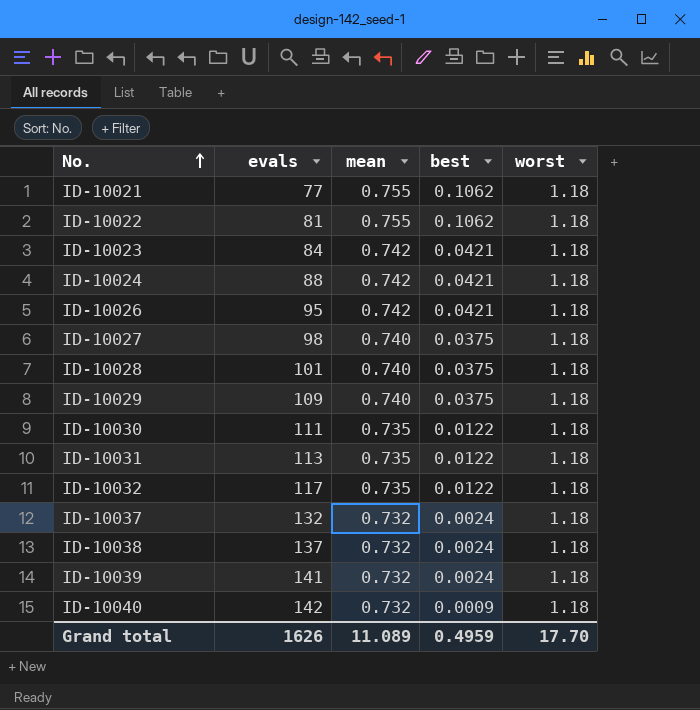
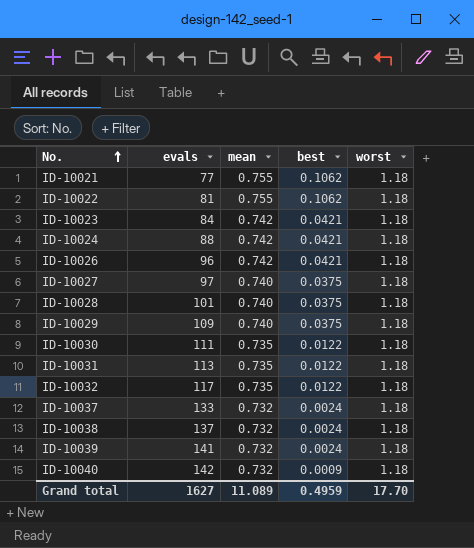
ID-10026 | evals: 95 -> 96
ID-10027 | evals: 98 -> 97
ID-10037 | evals: 132 -> 133
Grand total | evals: 1626 -> 1627

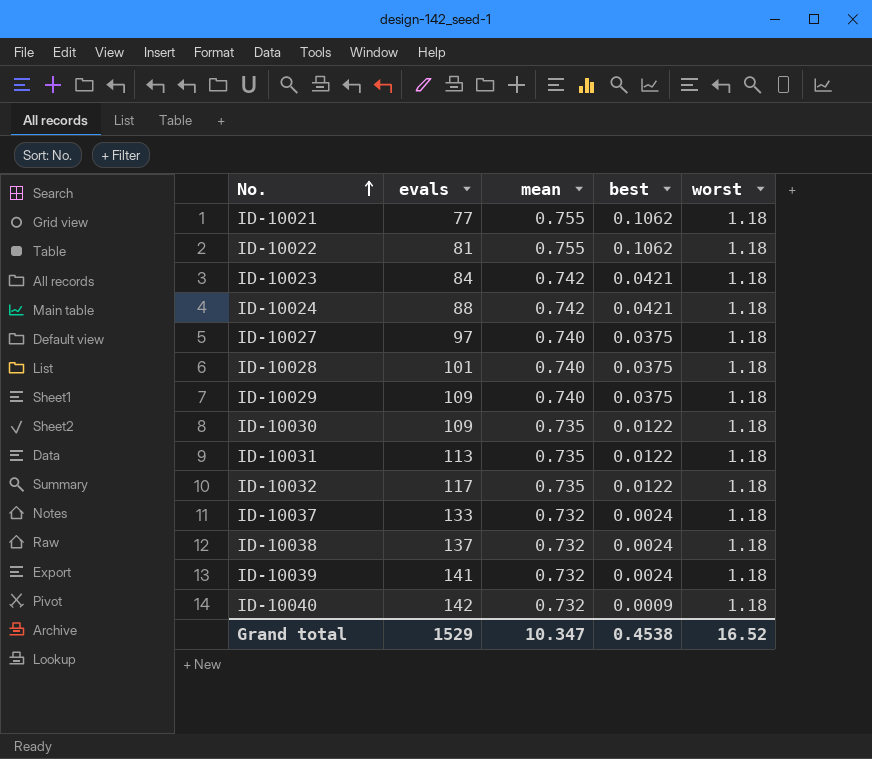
row ID-10026: 96 | 0.742 | 0.0421 | 1.18 -> none
ID-10030 | evals: 111 -> 109
Grand total | evals: 1627 -> 1529
Grand total | mean: 11.089 -> 10.347
Grand total | best: 0.4959 -> 0.4538
Grand total | worst: 17.70 -> 16.52

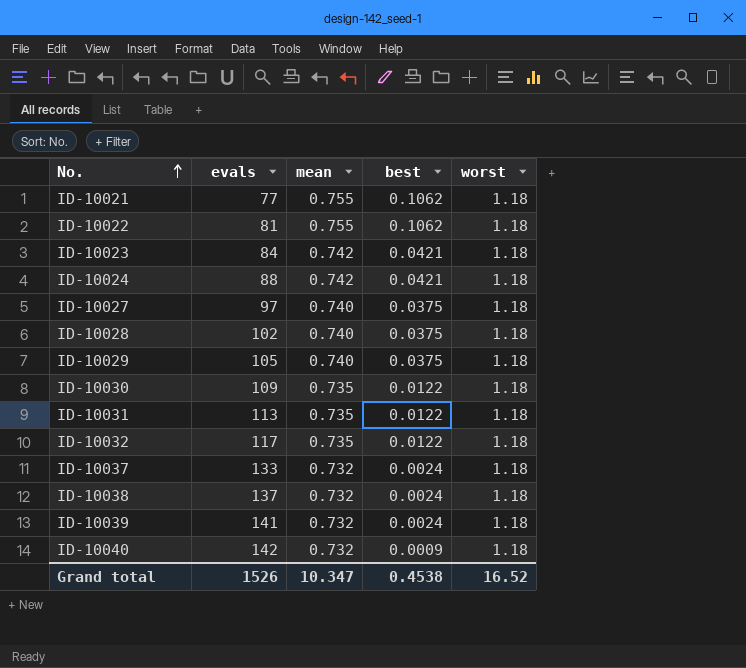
ID-10028 | evals: 101 -> 102
ID-10029 | evals: 109 -> 105
Grand total | evals: 1529 -> 1526

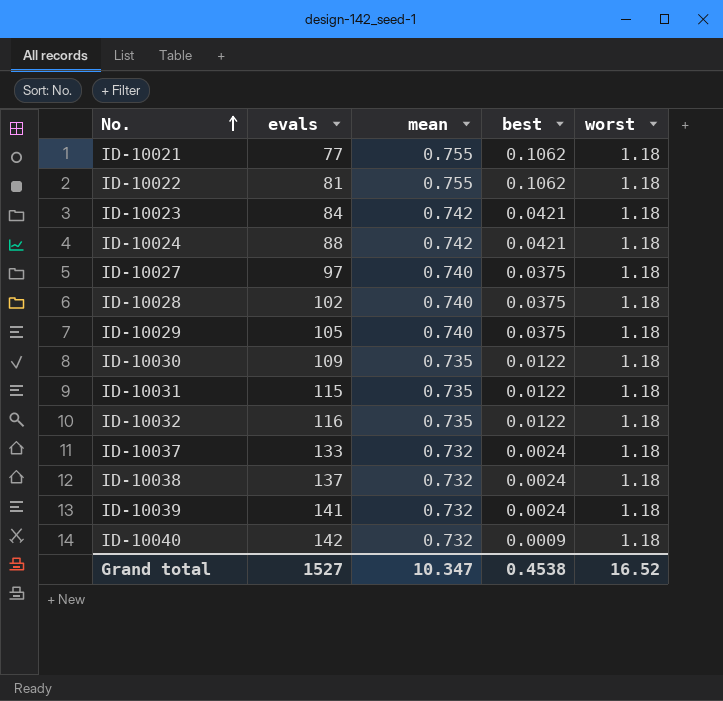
ID-10031 | evals: 113 -> 115
ID-10032 | evals: 117 -> 116
Grand total | evals: 1526 -> 1527

